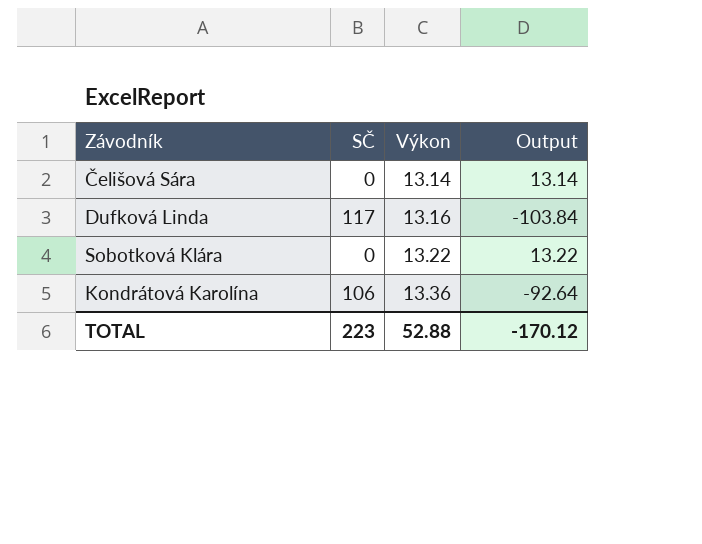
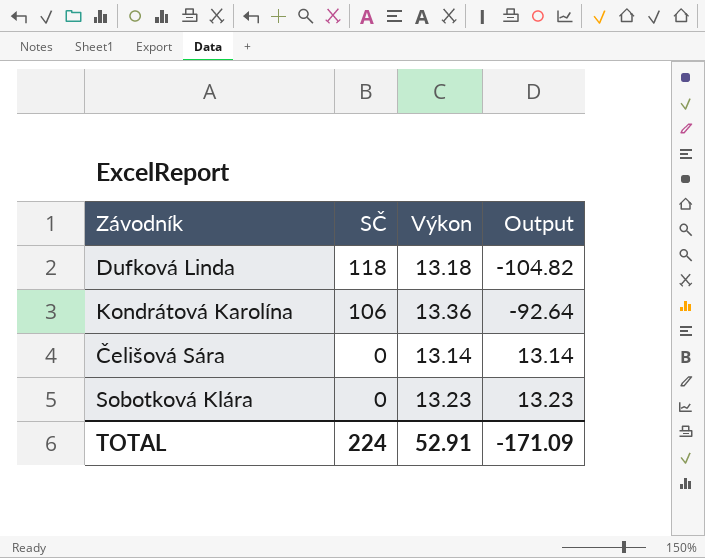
row order: Výkon ascending -> SČ descending
Dufková Linda | SČ: 117 -> 118
Dufková Linda | Výkon: 13.16 -> 13.18
Dufková Linda | Output: -103.84 -> -104.82
Sobotková Klára | Výkon: 13.22 -> 13.23
Sobotková Klára | Output: 13.22 -> 13.23
TOTAL | SČ: 223 -> 224
TOTAL | Výkon: 52.88 -> 52.91
TOTAL | Output: -170.12 -> -171.09

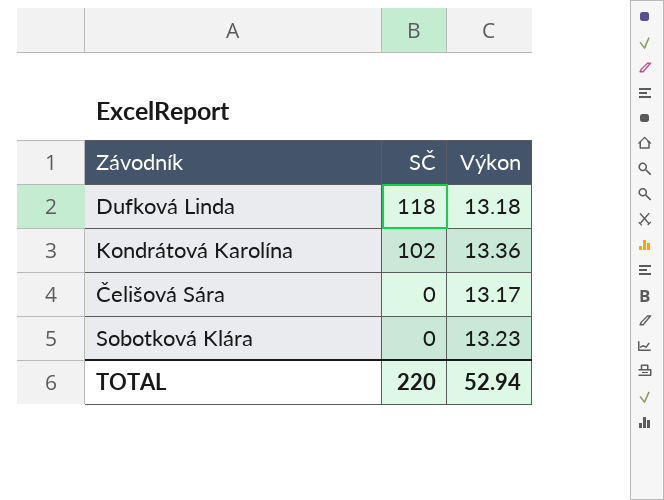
column Output | formula: [Výkon] - [SČ] -> none
Kondrátová Karolína | SČ: 106 -> 102
Čelišová Sára | Výkon: 13.14 -> 13.17
TOTAL | SČ: 224 -> 220
TOTAL | Výkon: 52.91 -> 52.94

